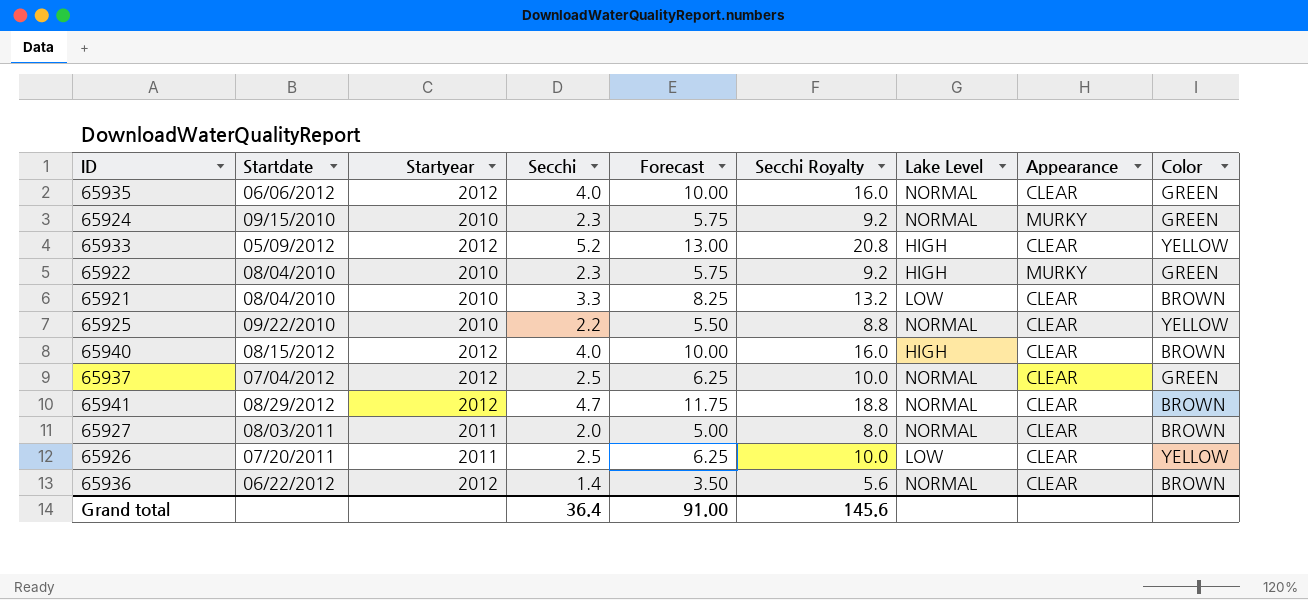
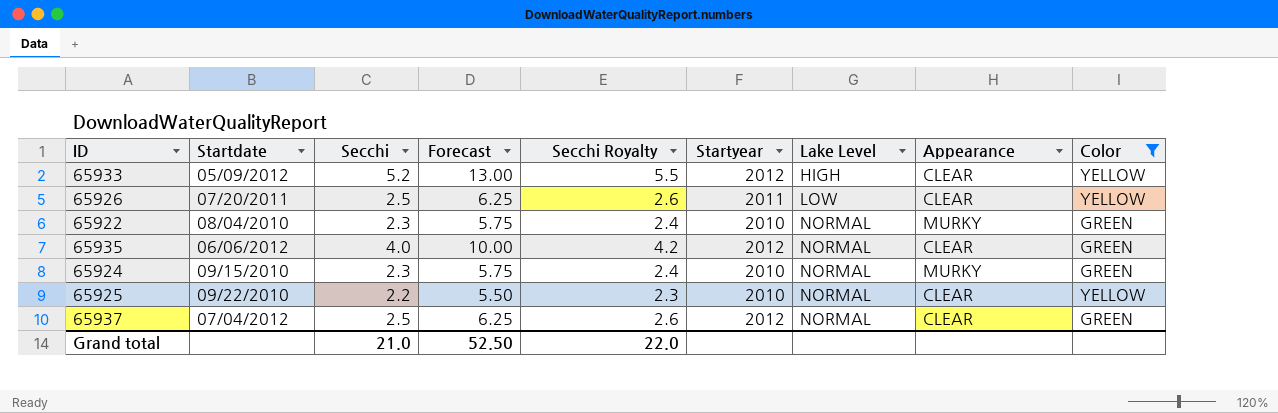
filter: none -> Color != BROWN
row order: none -> Lake Level ascending
column Secchi Royalty | formula: [Secchi] * 4 -> [Secchi] * 1.05
column Startyear | position: 3 -> 6
65922 | Lake Level: HIGH -> NORMAL
Grand total | Secchi: 36.4 -> 21.0
Grand total | Forecast: 91.00 -> 52.50
Grand total | Secchi Royalty: 145.6 -> 22.0

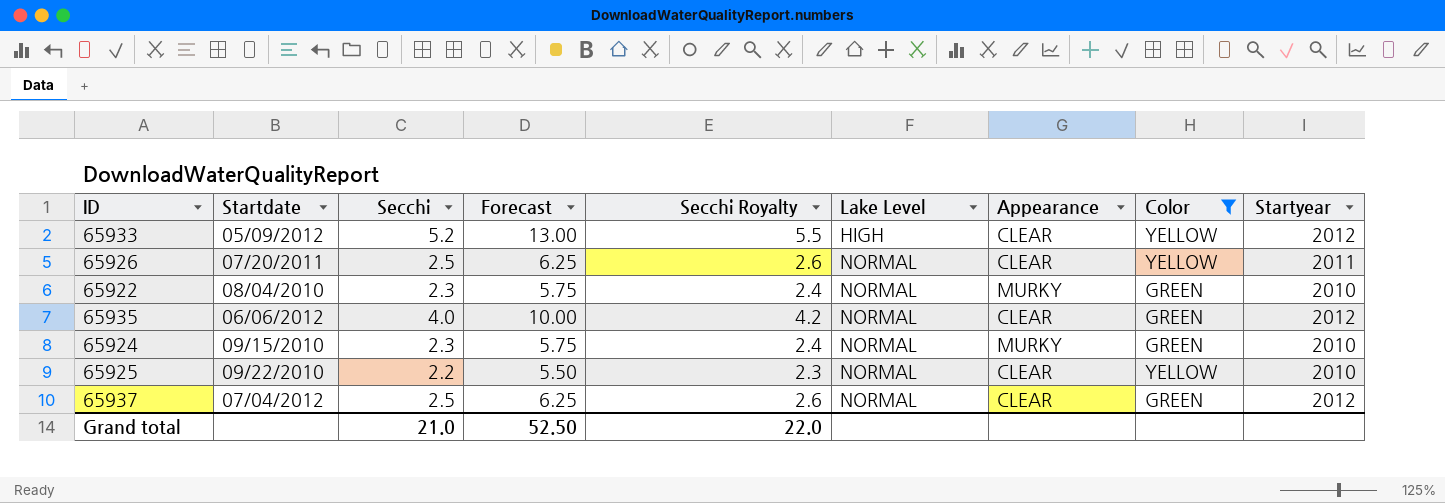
column Startyear | position: 6 -> 9
65926 | Lake Level: LOW -> NORMAL

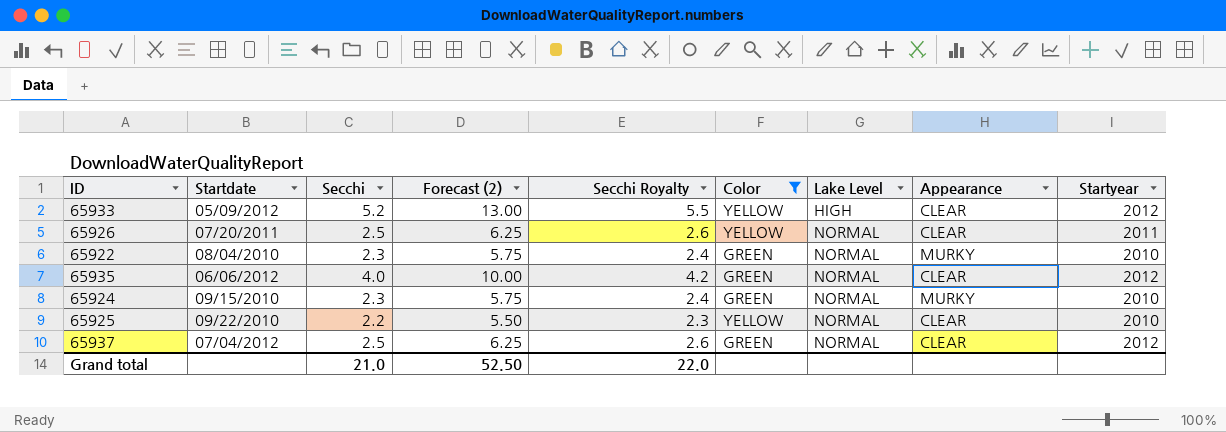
column name: Forecast -> Forecast (2)
column Color | position: 8 -> 6

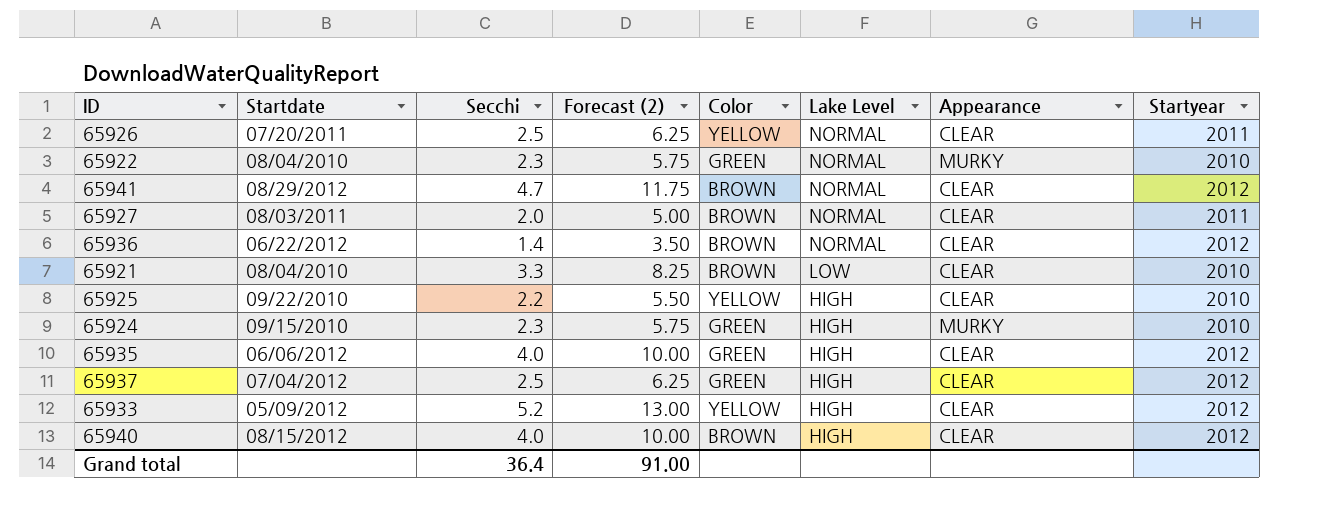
filter: Color != BROWN -> none
row order: Lake Level ascending -> Lake Level descending
column Secchi Royalty | formula: [Secchi] * 1.05 -> none
65925 | Lake Level: NORMAL -> HIGH
65924 | Lake Level: NORMAL -> HIGH
65935 | Lake Level: NORMAL -> HIGH
65937 | Lake Level: NORMAL -> HIGH
Grand total | Secchi: 21.0 -> 36.4
Grand total | Forecast (2): 52.50 -> 91.00

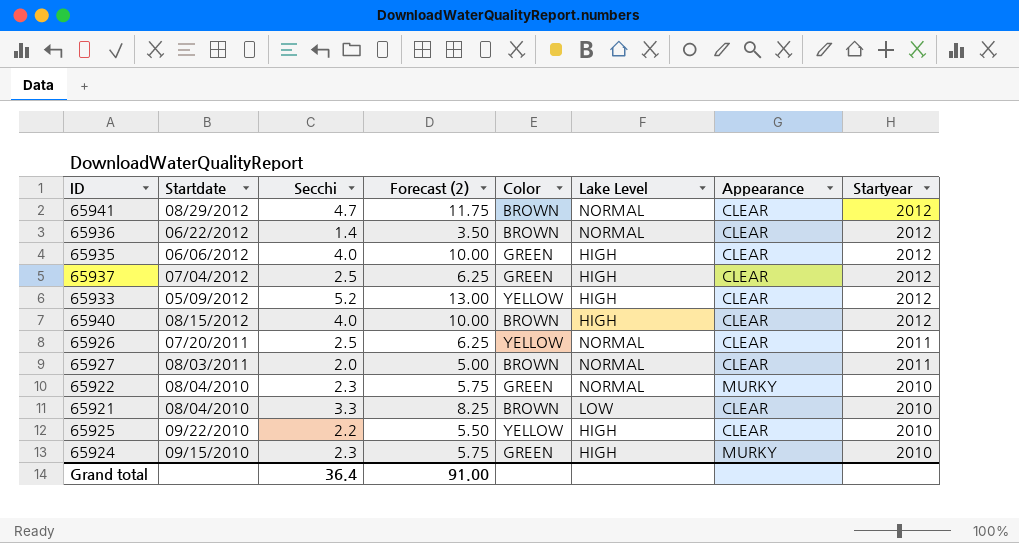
row order: Lake Level descending -> Startyear descending

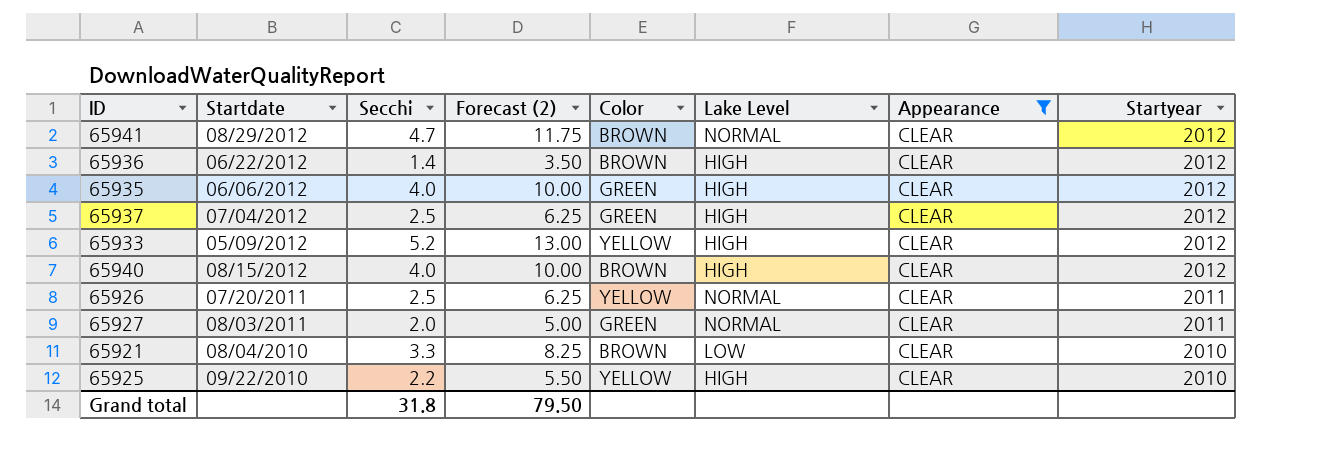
filter: none -> Appearance = CLEAR
65936 | Lake Level: NORMAL -> HIGH
65927 | Color: BROWN -> GREEN
Grand total | Secchi: 36.4 -> 31.8
Grand total | Forecast (2): 91.00 -> 79.50

